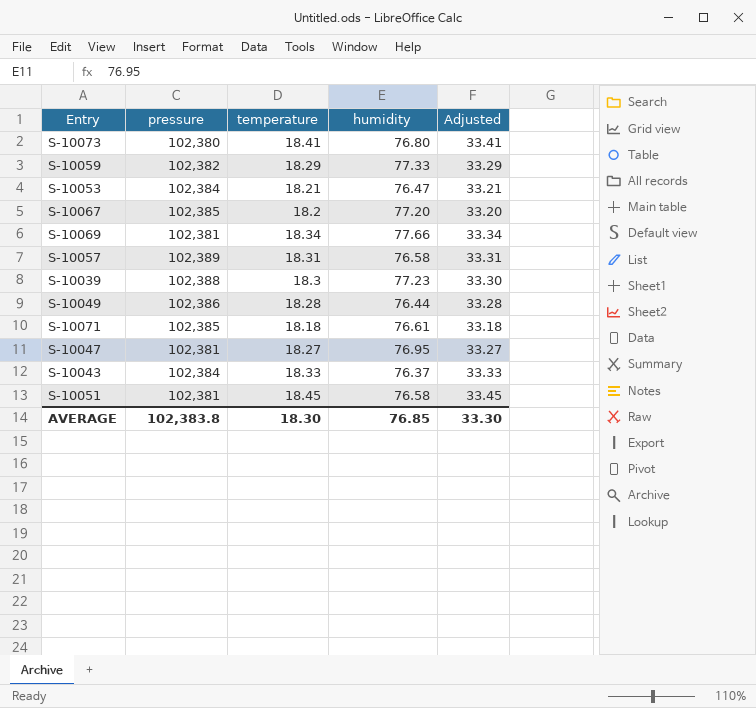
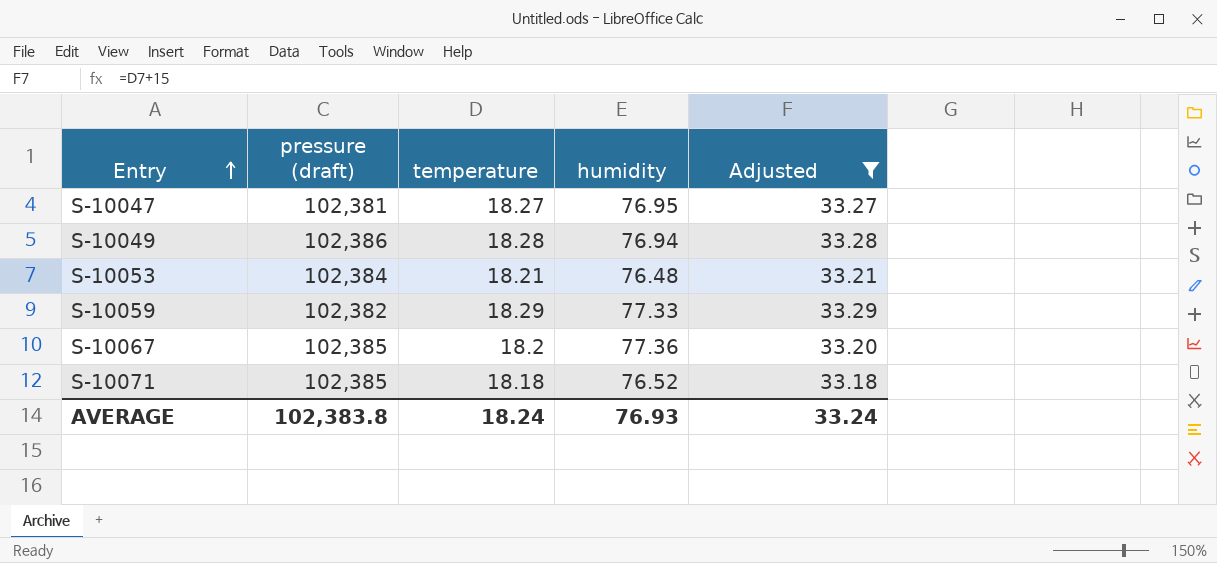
filter: none -> Adjusted <= 33.29
row order: none -> Entry ascending
column name: pressure -> pressure (draft)
S-10049 | humidity: 76.44 -> 76.94
S-10053 | humidity: 76.47 -> 76.48
S-10067 | humidity: 77.20 -> 77.36
S-10071 | humidity: 76.61 -> 76.52
AVERAGE | temperature: 18.30 -> 18.24
AVERAGE | humidity: 76.85 -> 76.93
AVERAGE | Adjusted: 33.30 -> 33.24

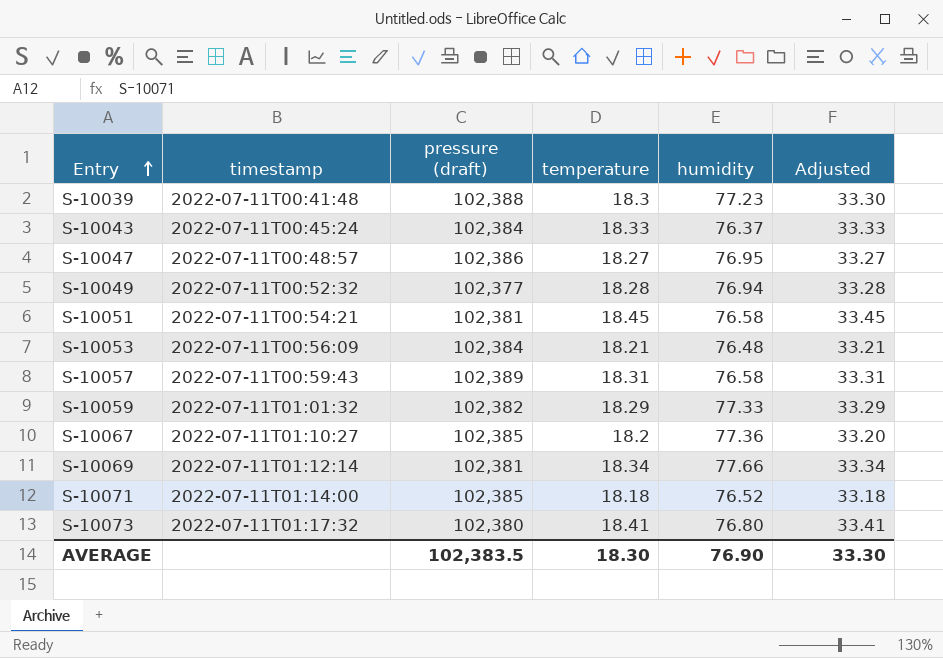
filter: Adjusted <= 33.29 -> none
column timestamp | position: none -> 2
S-10047 | pressure (draft): 102,381 -> 102,386
S-10049 | pressure (draft): 102,386 -> 102,377
AVERAGE | pressure (draft): 102,383.8 -> 102,383.5
AVERAGE | temperature: 18.24 -> 18.30
AVERAGE | humidity: 76.93 -> 76.90
AVERAGE | Adjusted: 33.24 -> 33.30

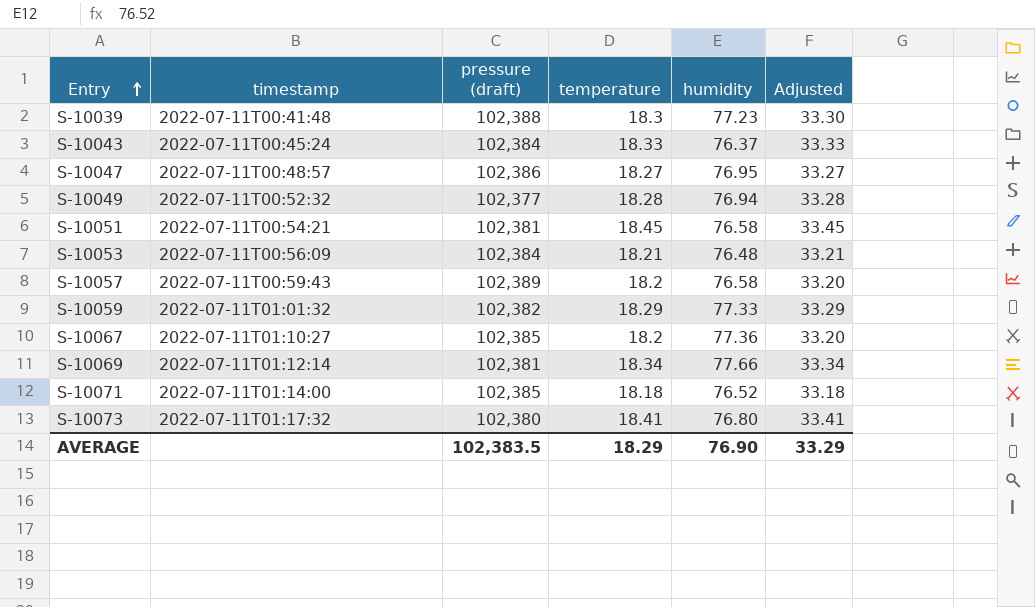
S-10057 | temperature: 18.31 -> 18.2
S-10057 | Adjusted: 33.31 -> 33.20
AVERAGE | temperature: 18.30 -> 18.29
AVERAGE | Adjusted: 33.30 -> 33.29

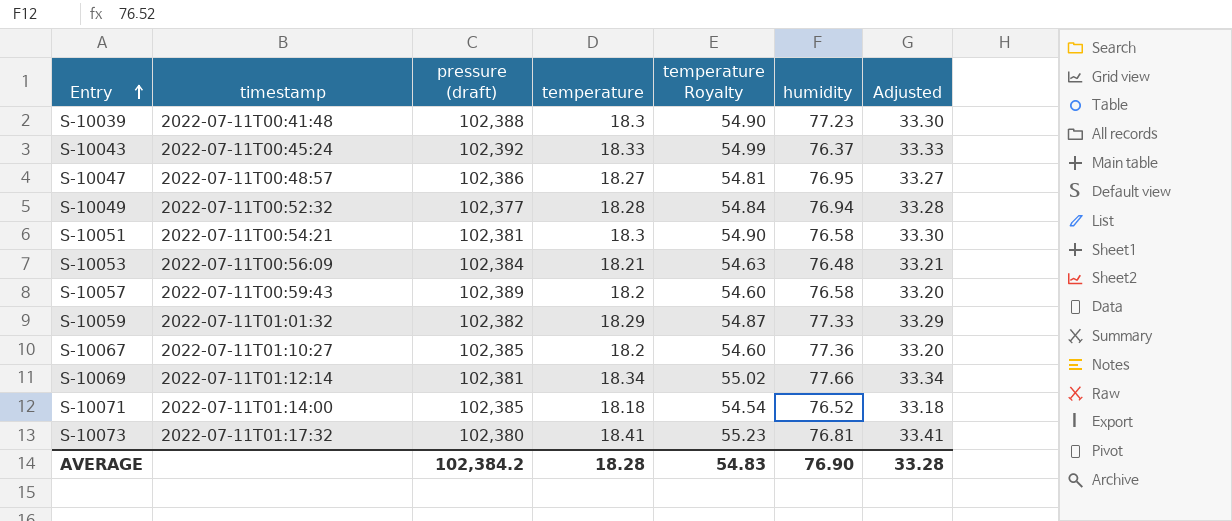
column temperature Royalty | formula: none -> [temperature] * 3
S-10043 | pressure (draft): 102,384 -> 102,392
S-10051 | temperature: 18.45 -> 18.3
S-10051 | Adjusted: 33.45 -> 33.30
S-10073 | humidity: 76.80 -> 76.81
AVERAGE | pressure (draft): 102,383.5 -> 102,384.2
AVERAGE | temperature: 18.29 -> 18.28
AVERAGE | Adjusted: 33.29 -> 33.28

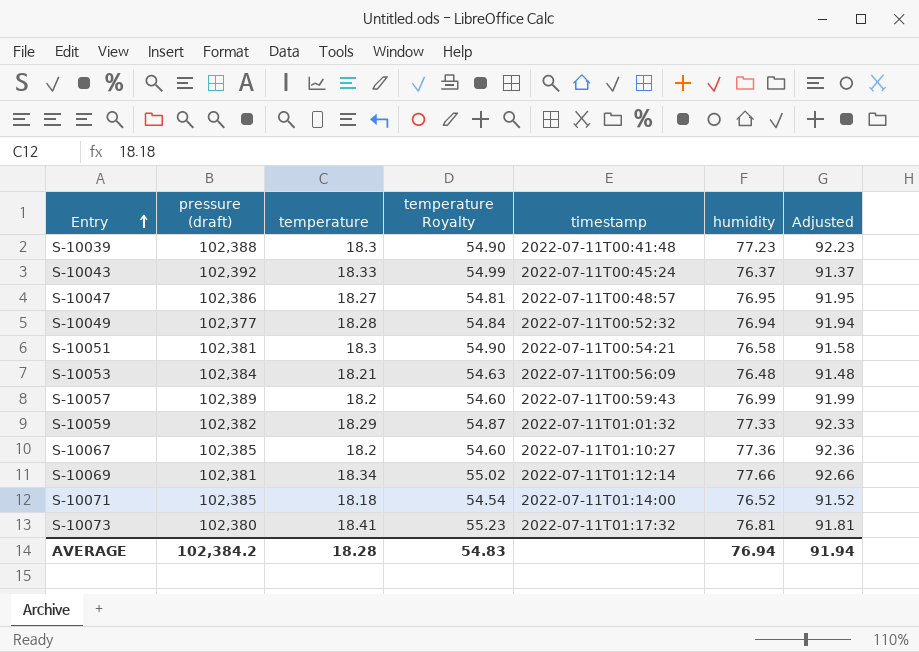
column timestamp | position: 2 -> 5
column Adjusted | formula: [temperature] + 15 -> [humidity] + 15
S-10057 | humidity: 76.58 -> 76.99
AVERAGE | humidity: 76.90 -> 76.94
AVERAGE | Adjusted: 33.28 -> 91.94

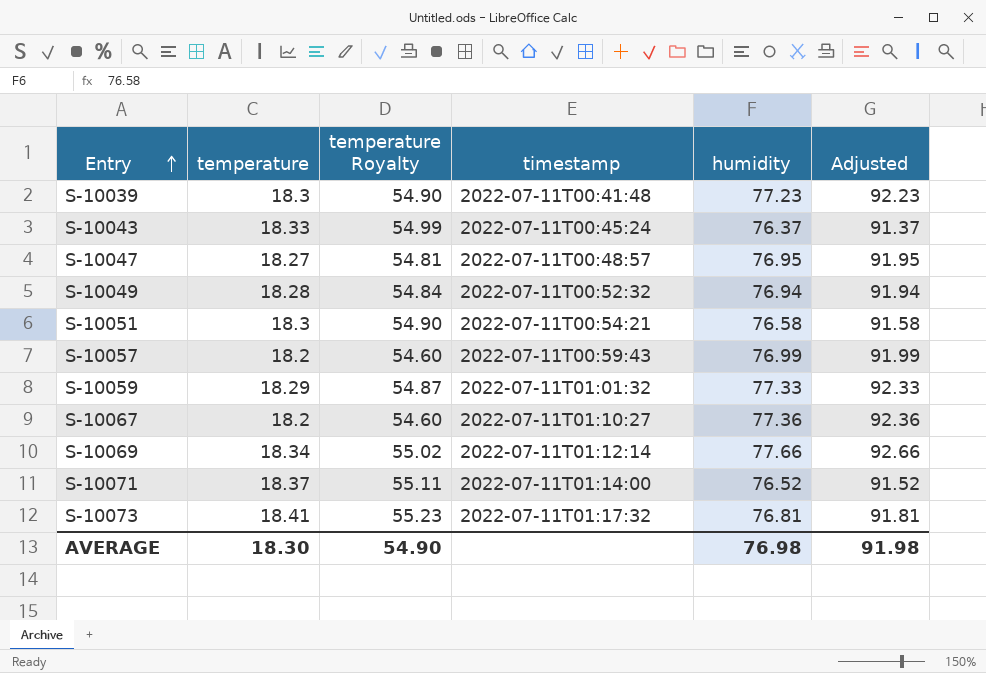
column pressure (draft) | position: 2 -> none
row S-10053: 102,384 | 18.21 | 54.63 | 2022-07-11T00:56:09 | 76.48 | 91.48 -> none
S-10071 | temperature: 18.18 -> 18.37
S-10071 | temperature Royalty: 54.54 -> 55.11
AVERAGE | temperature: 18.28 -> 18.30
AVERAGE | temperature Royalty: 54.83 -> 54.90
AVERAGE | humidity: 76.94 -> 76.98
AVERAGE | Adjusted: 91.94 -> 91.98

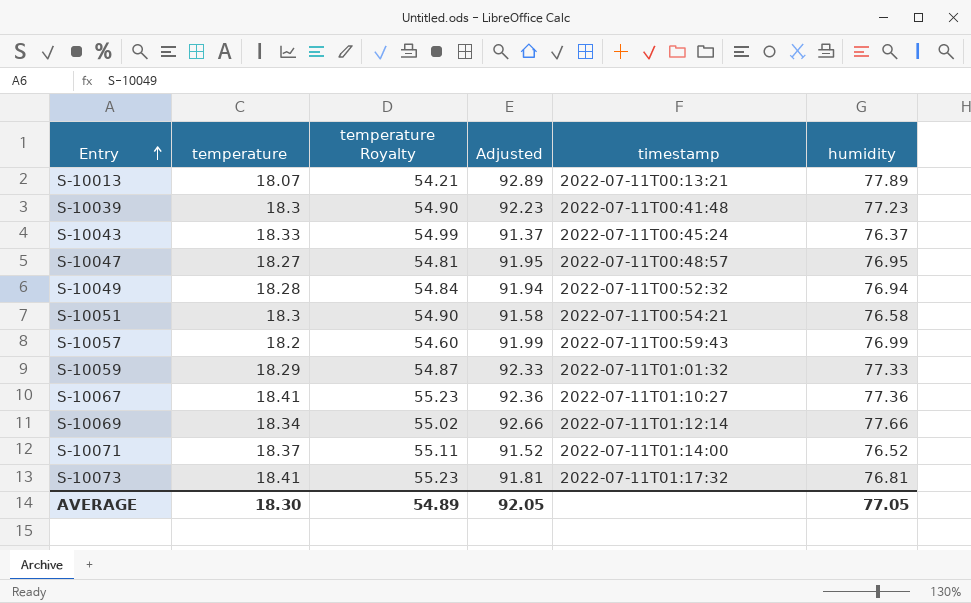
column Adjusted | position: 6 -> 4
row S-10013: none -> 18.07 | 54.21 | 92.89 | 2022-07-11T00:13:21 | 77.89
S-10067 | temperature: 18.2 -> 18.41
S-10067 | temperature Royalty: 54.60 -> 55.23
AVERAGE | temperature Royalty: 54.90 -> 54.89
AVERAGE | Adjusted: 91.98 -> 92.05
AVERAGE | humidity: 76.98 -> 77.05

